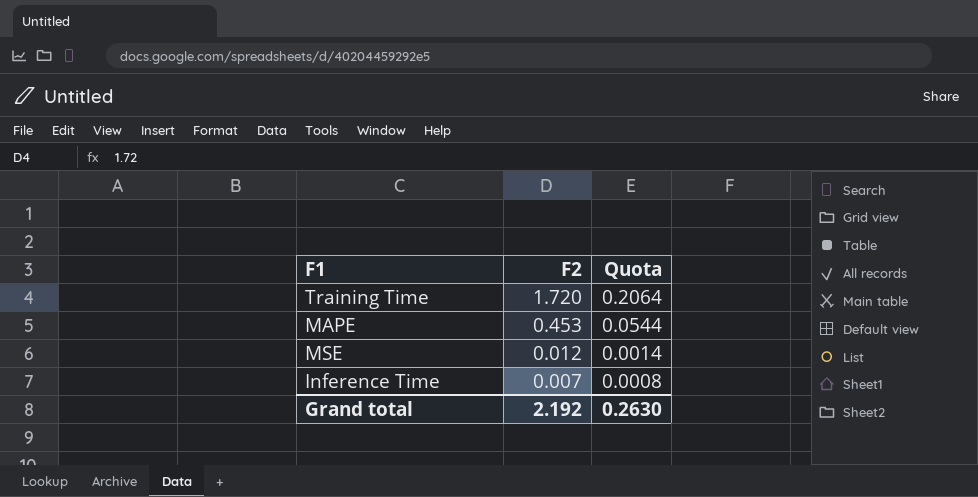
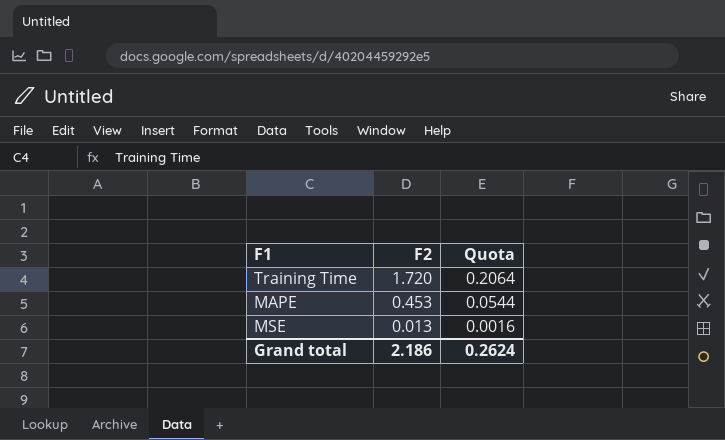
row Inference Time: 0.007 | 0.0008 -> none
MSE | F2: 0.012 -> 0.013
MSE | Quota: 0.0014 -> 0.0016
Grand total | F2: 2.192 -> 2.186
Grand total | Quota: 0.2630 -> 0.2624

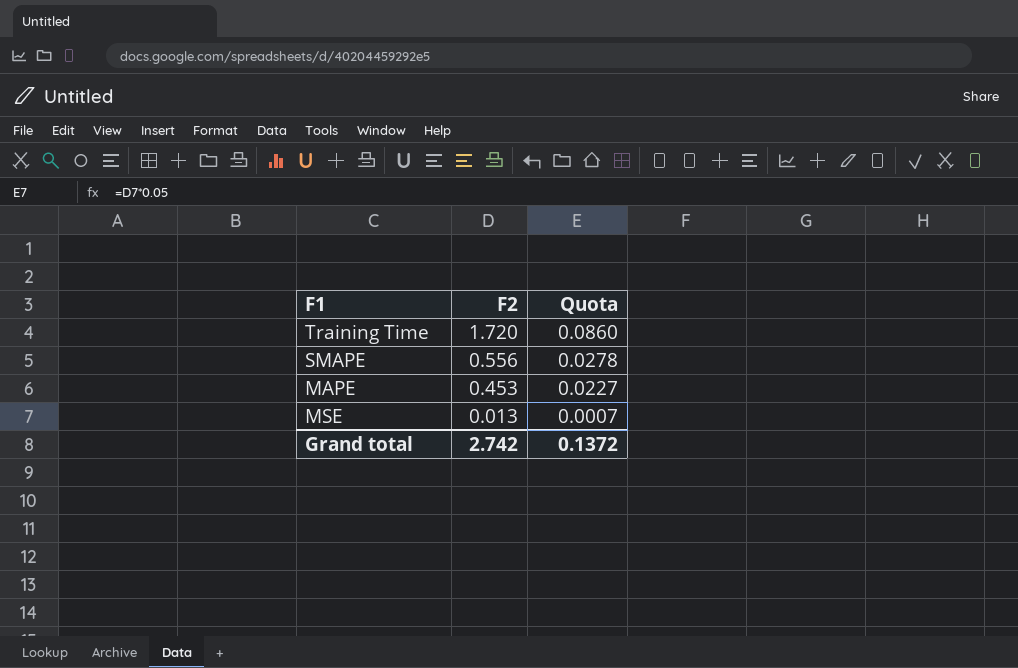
column Quota | formula: [F2] * 0.12 -> [F2] * 0.05
row SMAPE: none -> 0.556 | 0.0278
Grand total | F2: 2.186 -> 2.742
Grand total | Quota: 0.2624 -> 0.1372

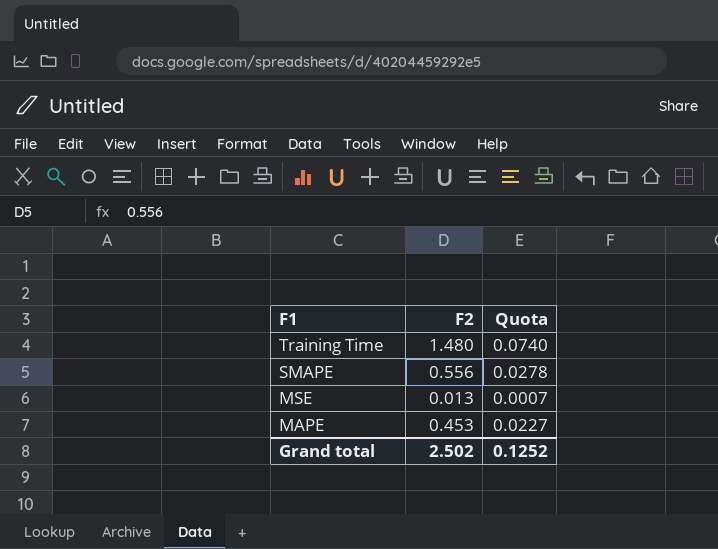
row order: F2 descending -> F1 descending
Training Time | F2: 1.720 -> 1.480
Training Time | Quota: 0.0860 -> 0.0740
Grand total | F2: 2.742 -> 2.502
Grand total | Quota: 0.1372 -> 0.1252

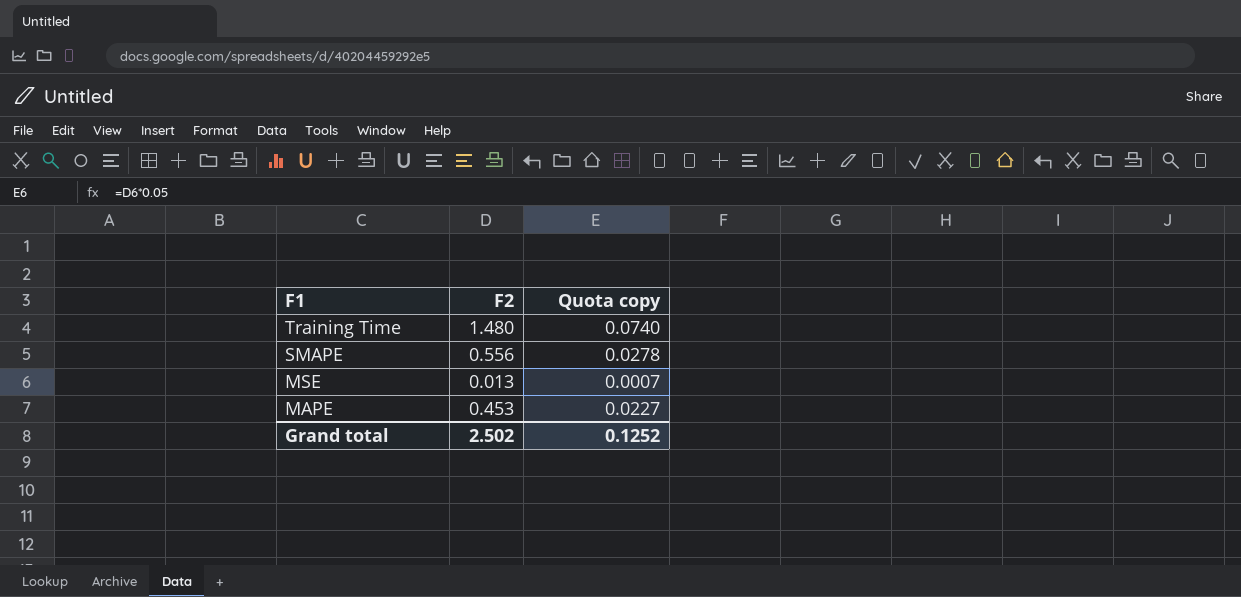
column name: Quota -> Quota copy

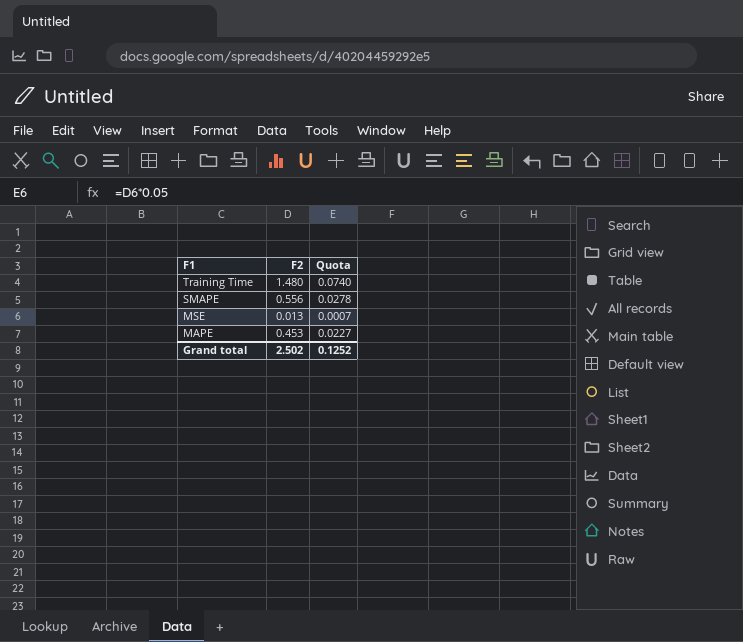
column name: Quota copy -> Quota

